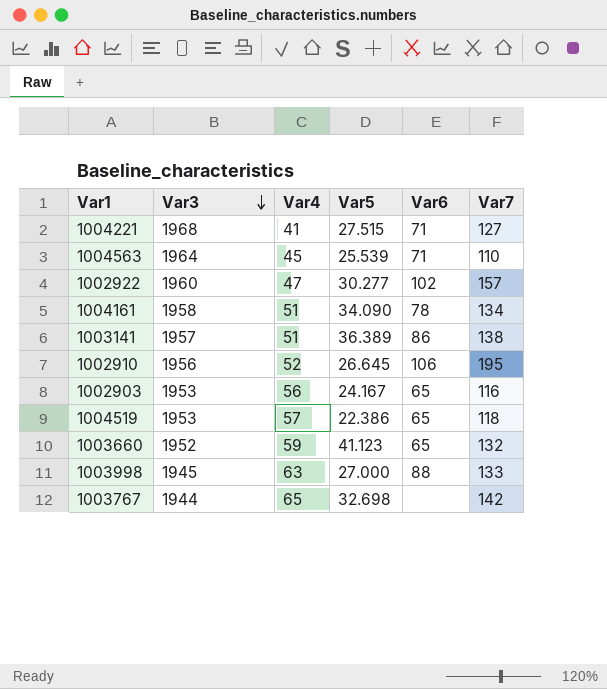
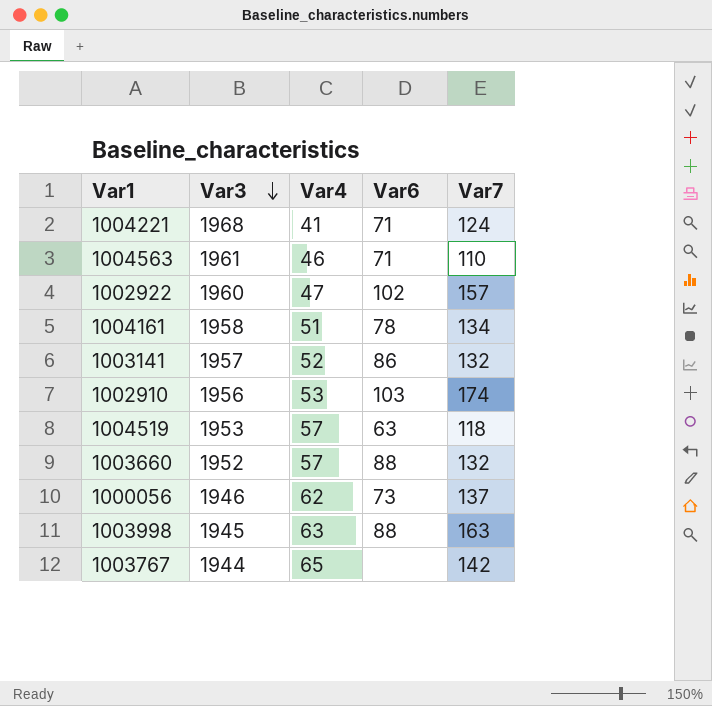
column Var5 | position: 4 -> none
row 1002903: 1953 | 56 | 24.167 | 65 | 116 -> none
1004221 | Var7: 127 -> 124
1004563 | Var3: 1964 -> 1961
1004563 | Var4: 45 -> 46
1003141 | Var4: 51 -> 52
1003141 | Var7: 138 -> 132
1002910 | Var4: 52 -> 53
1002910 | Var6: 106 -> 103
1002910 | Var7: 195 -> 174
1004519 | Var6: 65 -> 63
1003660 | Var4: 59 -> 57
1003660 | Var6: 65 -> 88
row 1000056: none -> 1946 | 62 | 73 | 137
1003998 | Var7: 133 -> 163

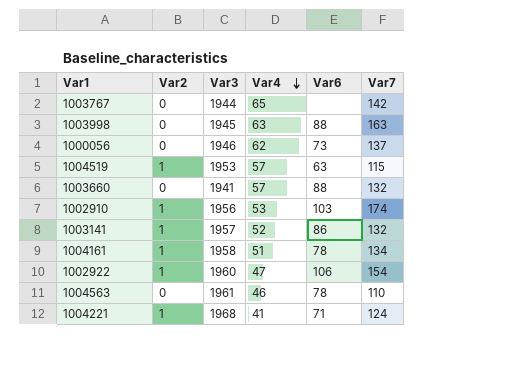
row order: Var3 descending -> Var4 descending
column Var2 | position: none -> 2
1004519 | Var7: 118 -> 115
1003660 | Var3: 1952 -> 1941
1002922 | Var6: 102 -> 106
1002922 | Var7: 157 -> 154
1004563 | Var6: 71 -> 78

